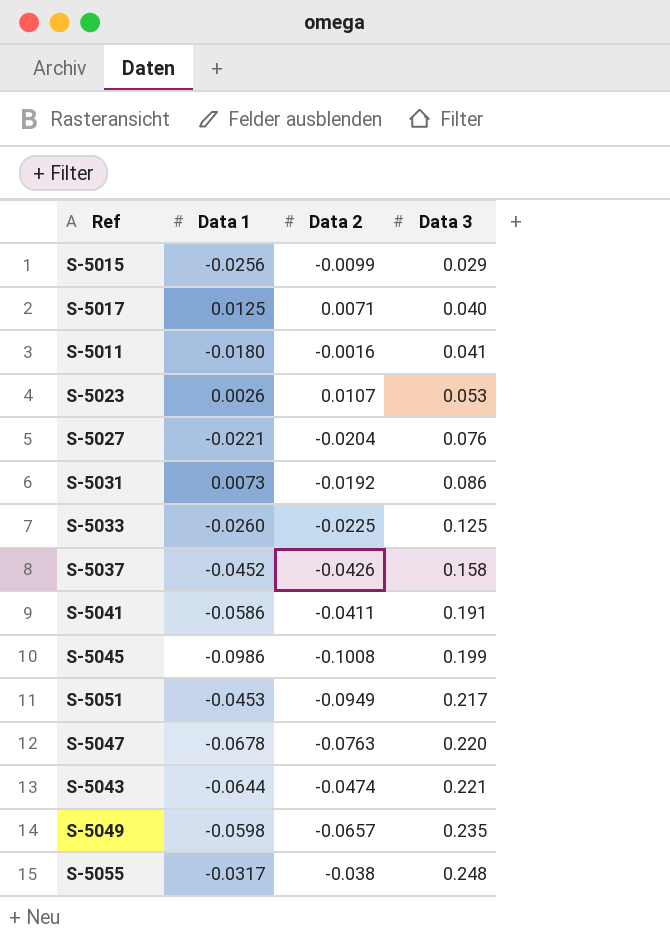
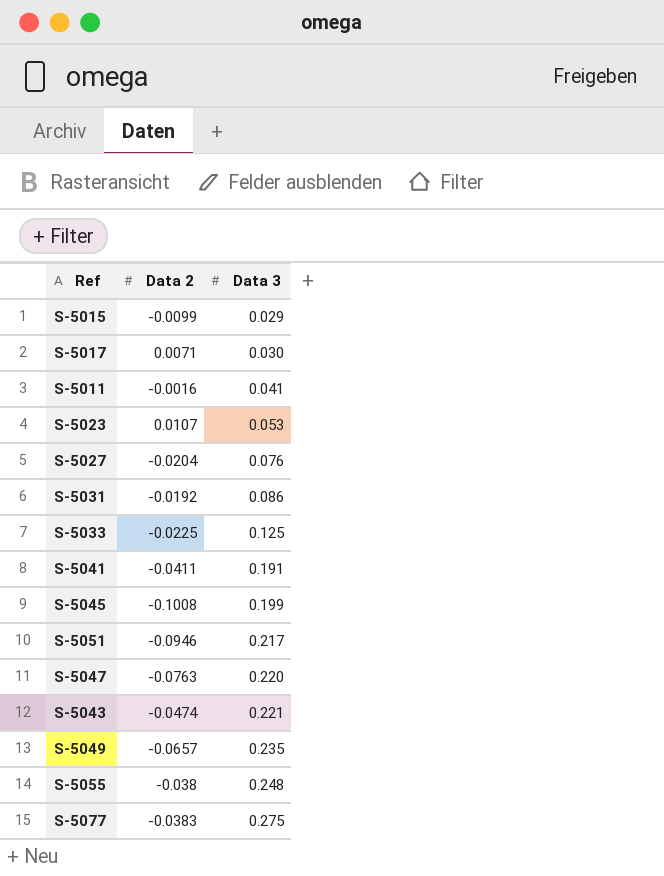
column Data 1 | position: 2 -> none
row S-5037: -0.0452 | -0.0426 | 0.158 -> none
S-5017 | Data 3: 0.040 -> 0.030
S-5051 | Data 2: -0.0949 -> -0.0946
row S-5077: none -> -0.0383 | 0.275

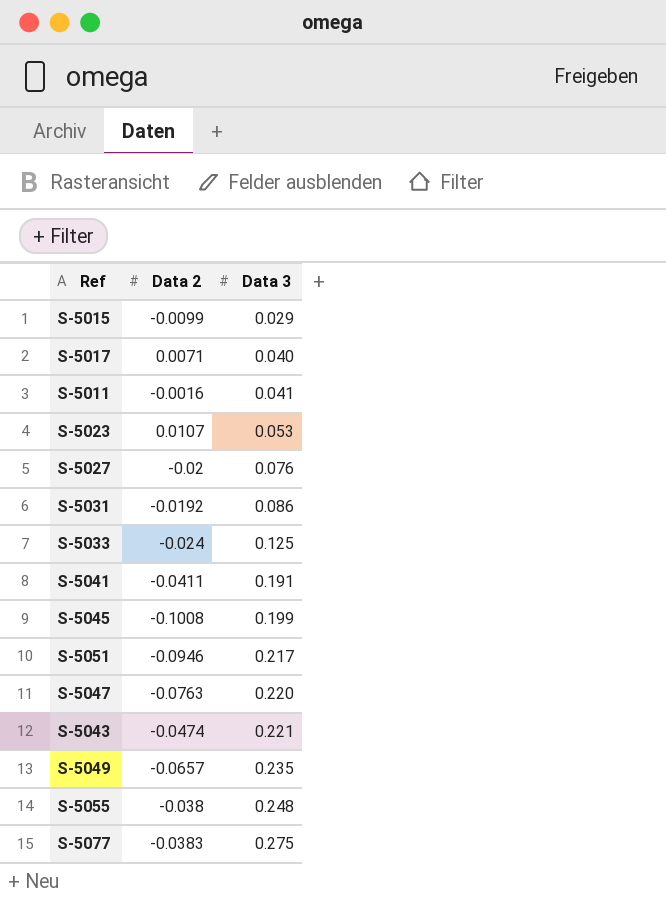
S-5017 | Data 3: 0.030 -> 0.040
S-5027 | Data 2: -0.0204 -> -0.02
S-5033 | Data 2: -0.0225 -> -0.024

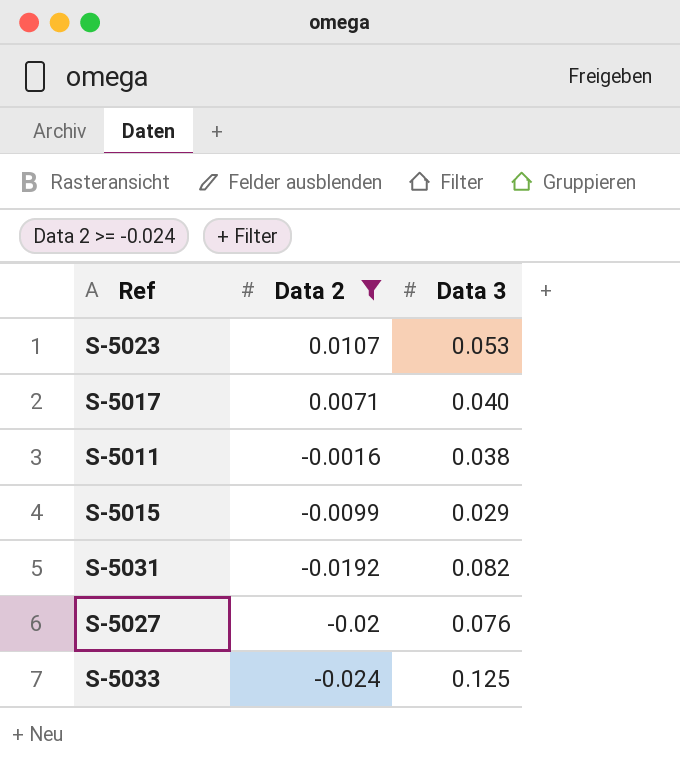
filter: none -> Data 2 >= -0.024
row order: Data 3 ascending -> Data 2 descending
S-5011 | Data 3: 0.041 -> 0.038
S-5031 | Data 3: 0.086 -> 0.082

